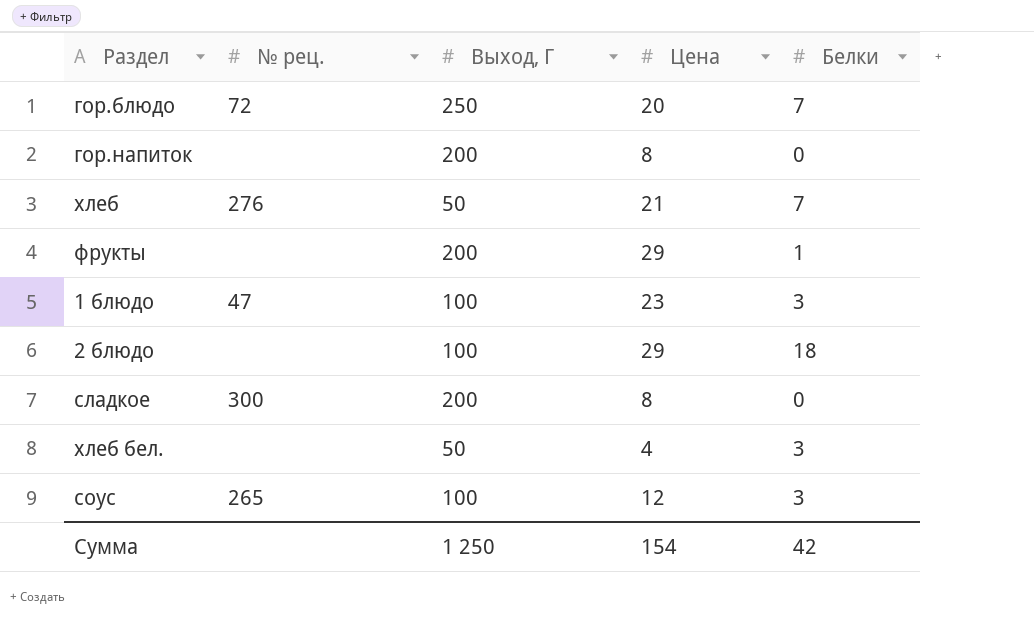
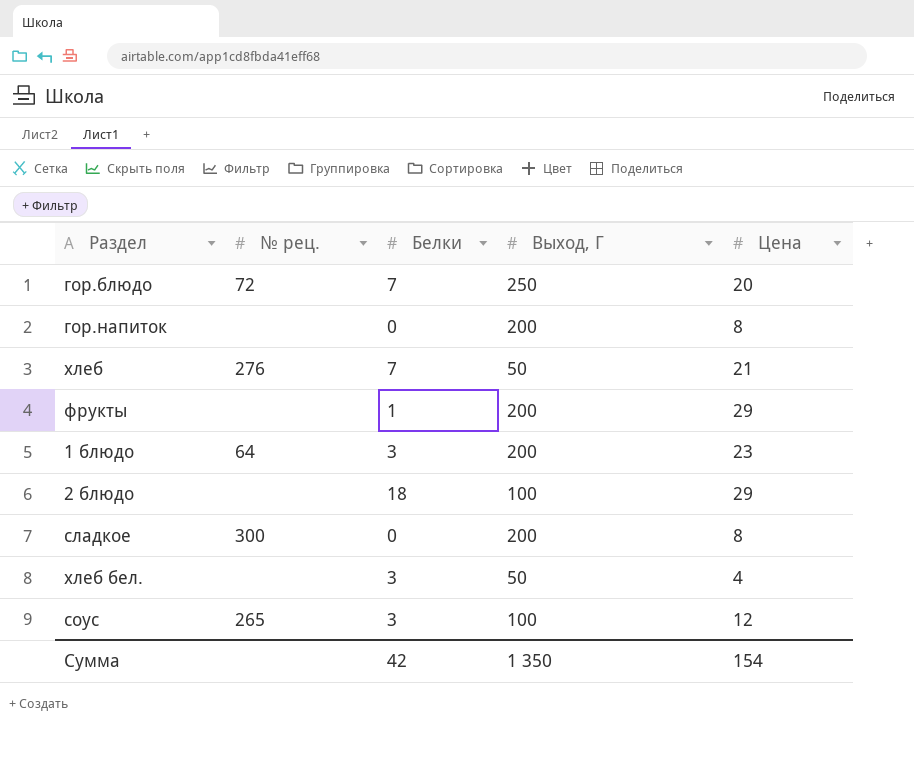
column Белки | position: 5 -> 3
1 блюдо | № рец.: 47 -> 64
1 блюдо | Выход, Г: 100 -> 200
Сумма | Выход, Г: 1 250 -> 1 350

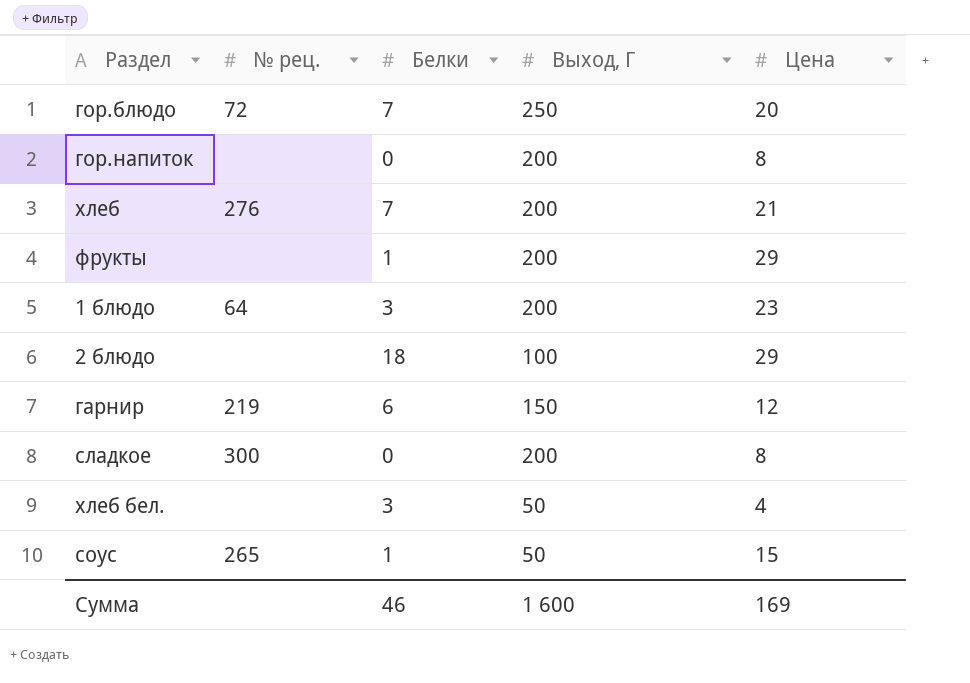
хлеб | Выход, Г: 50 -> 200
row гарнир: none -> 219 | 6 | 150 | 12
соус | Белки: 3 -> 1
соус | Выход, Г: 100 -> 50
соус | Цена: 12 -> 15
Сумма | Белки: 42 -> 46
Сумма | Выход, Г: 1 350 -> 1 600
Сумма | Цена: 154 -> 169

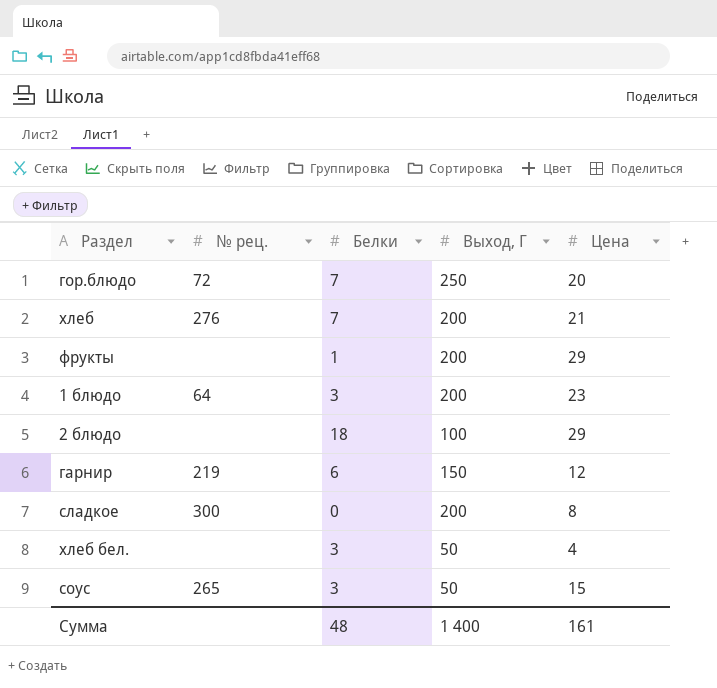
row гор.напиток: none | 0 | 200 | 8 -> none
соус | Белки: 1 -> 3
Сумма | Белки: 46 -> 48
Сумма | Выход, Г: 1 600 -> 1 400
Сумма | Цена: 169 -> 161

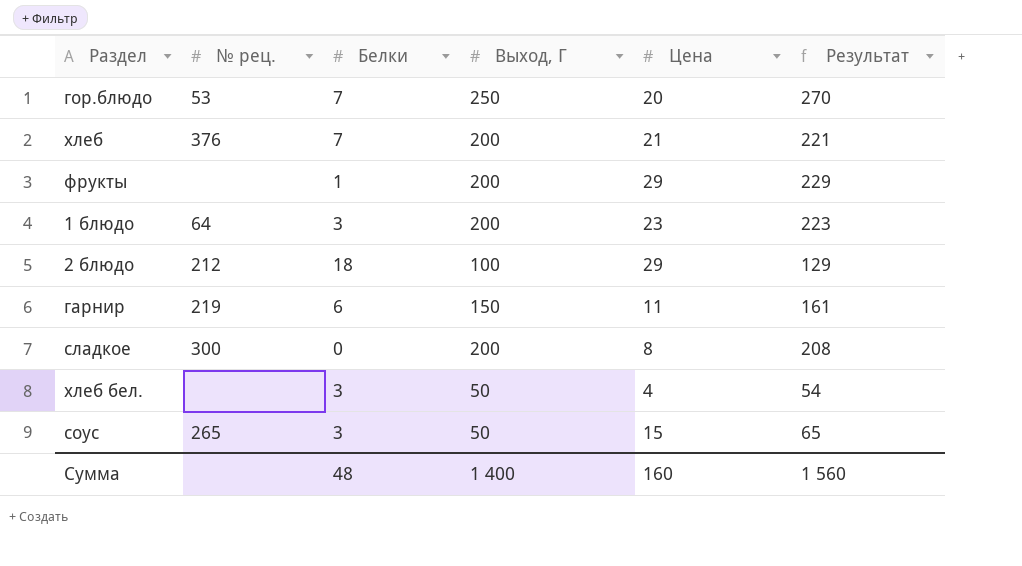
column Результат | formula: none -> [Выход, Г] + [Цена]
гор.блюдо | № рец.: 72 -> 53
хлеб | № рец.: 276 -> 376
2 блюдо | № рец.: none -> 212
гарнир | Цена: 12 -> 11
Сумма | Цена: 161 -> 160

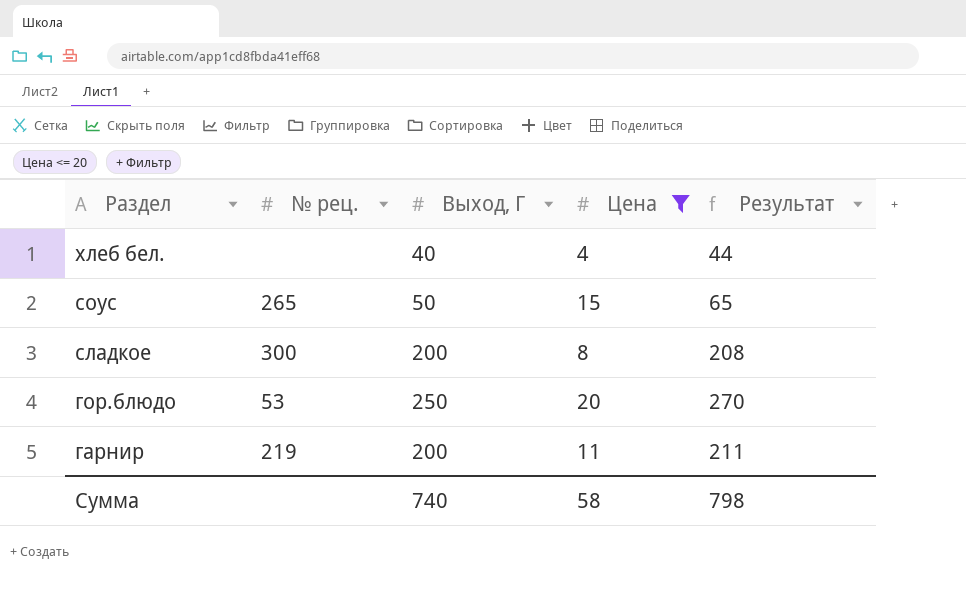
filter: none -> Цена <= 20
row order: none -> Раздел descending
column Белки | position: 3 -> none
хлеб бел. | Выход, Г: 50 -> 40
хлеб бел. | Результат: 54 -> 44
гарнир | Выход, Г: 150 -> 200
гарнир | Результат: 161 -> 211
Сумма | Выход, Г: 1 400 -> 740
Сумма | Цена: 160 -> 58
Сумма | Результат: 1 560 -> 798

